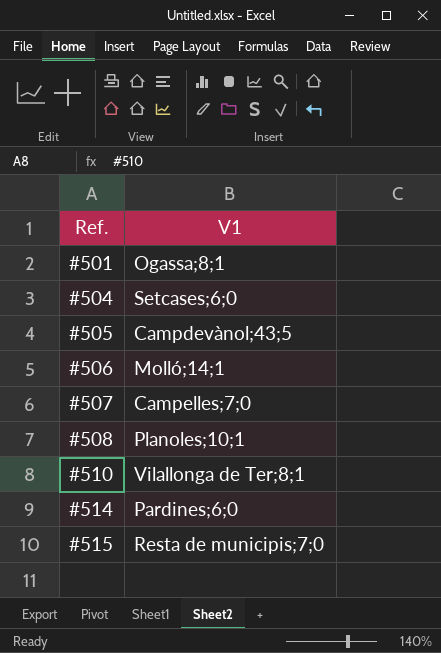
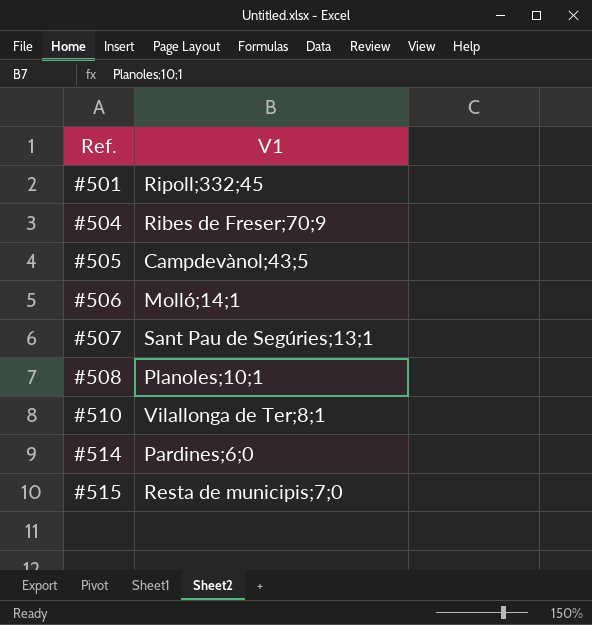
#501 | V1: Ogassa;8;1 -> Ripoll;332;45
#504 | V1: Setcases;6;0 -> Ribes de Freser;70;9
#507 | V1: Campelles;7;0 -> Sant Pau de Segúries;13;1

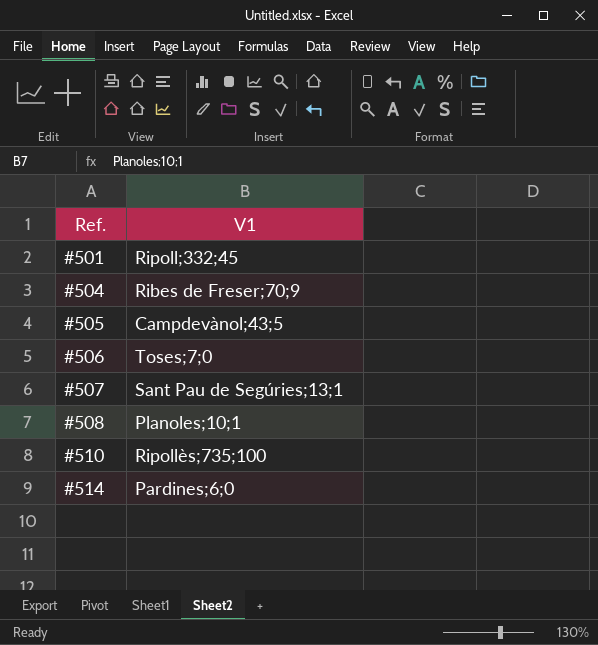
row #515: Resta de municipis;7;0 -> none
#506 | V1: Molló;14;1 -> Toses;7;0
#510 | V1: Vilallonga de Ter;8;1 -> Ripollès;735;100

